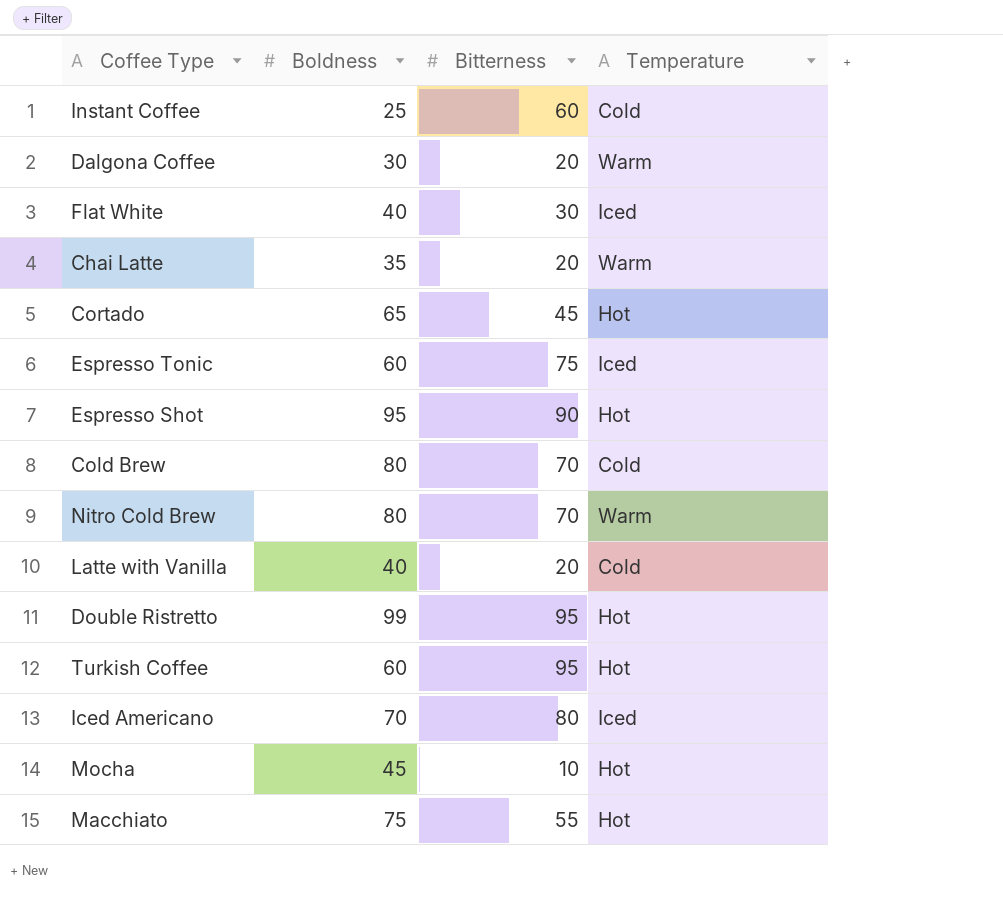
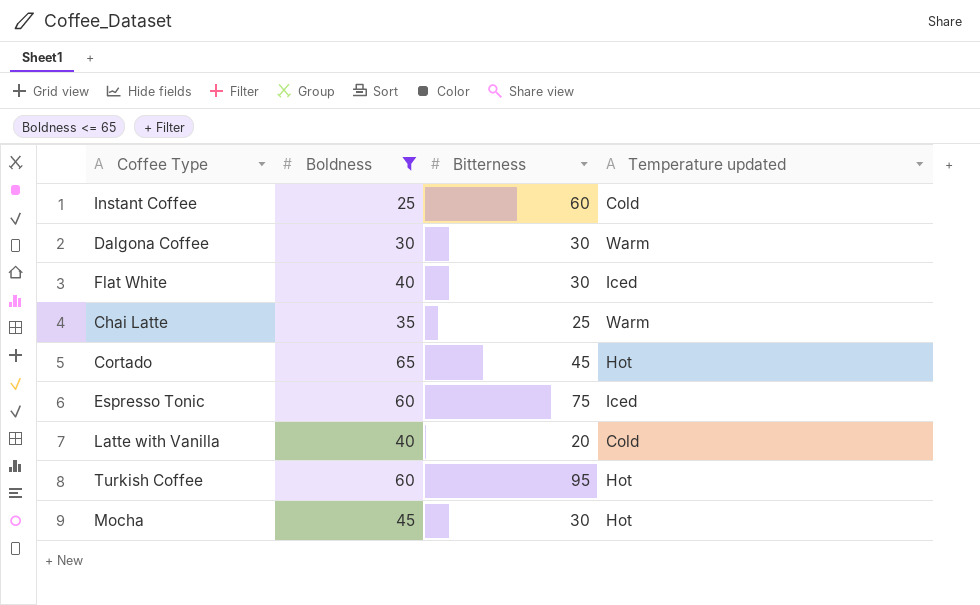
filter: none -> Boldness <= 65
column name: Temperature -> Temperature updated
Dalgona Coffee | Bitterness: 20 -> 30
Chai Latte | Bitterness: 20 -> 25
Mocha | Bitterness: 10 -> 30

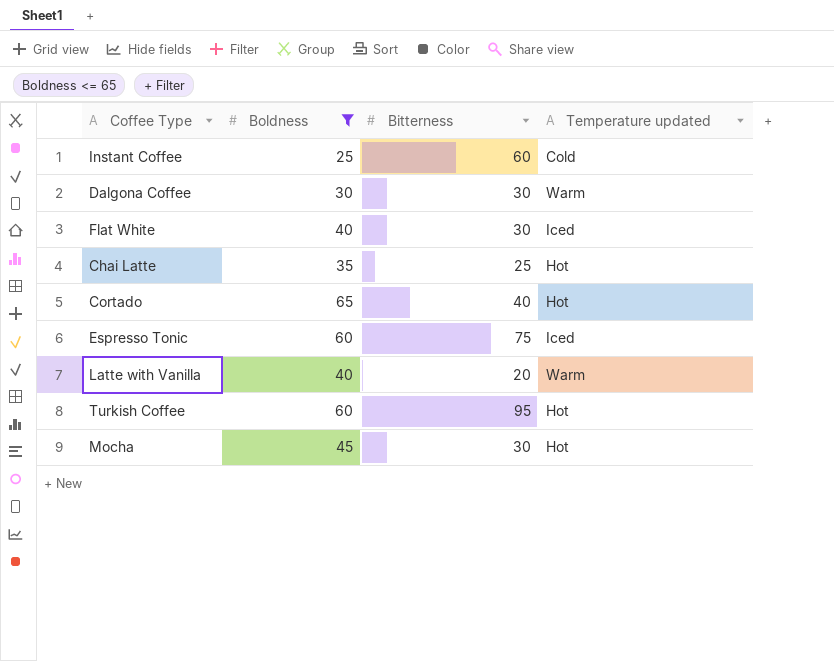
Chai Latte | Temperature updated: Warm -> Hot
Cortado | Bitterness: 45 -> 40
Latte with Vanilla | Temperature updated: Cold -> Warm

